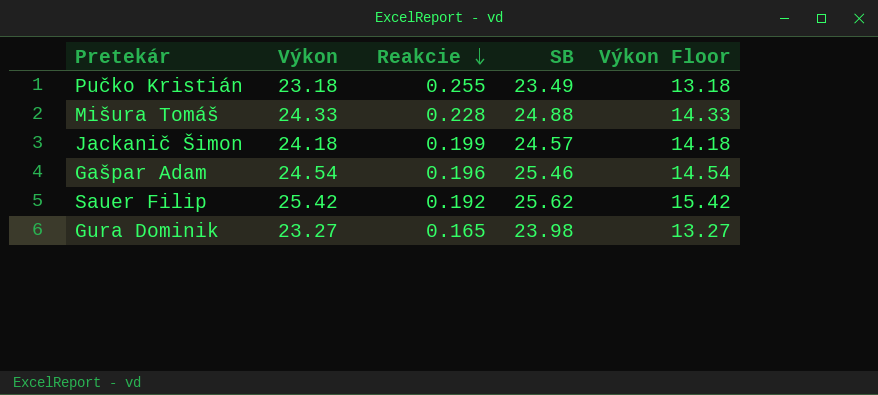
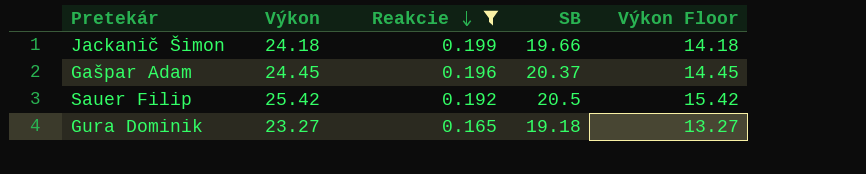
filter: none -> Reakcie <= 0.199
Jackanič Šimon | SB: 24.57 -> 19.66
Gašpar Adam | Výkon: 24.54 -> 24.45
Gašpar Adam | SB: 25.46 -> 20.37
Gašpar Adam | Výkon Floor: 14.54 -> 14.45
Sauer Filip | SB: 25.62 -> 20.5
Gura Dominik | SB: 23.98 -> 19.18

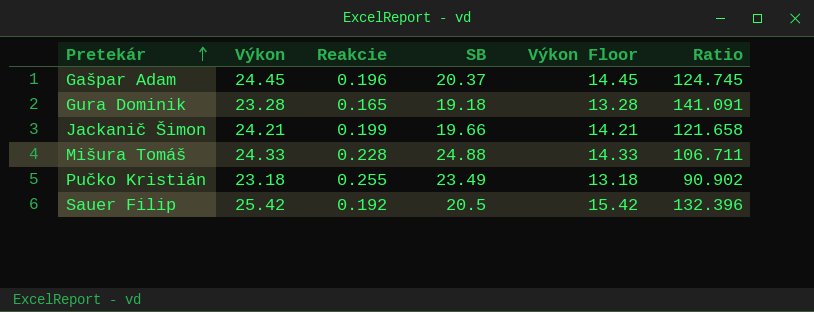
filter: Reakcie <= 0.199 -> none
row order: Reakcie descending -> Pretekár ascending
column Ratio | formula: none -> [Výkon] / [Reakcie]
Gura Dominik | Výkon: 23.27 -> 23.28
Gura Dominik | Výkon Floor: 13.27 -> 13.28
Jackanič Šimon | Výkon: 24.18 -> 24.21
Jackanič Šimon | Výkon Floor: 14.18 -> 14.21

